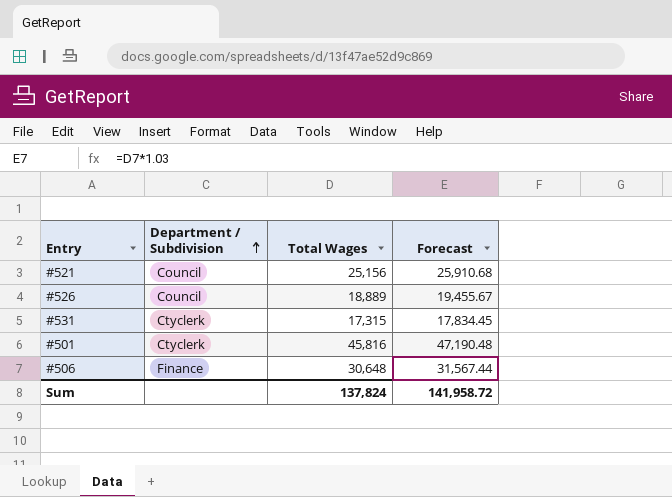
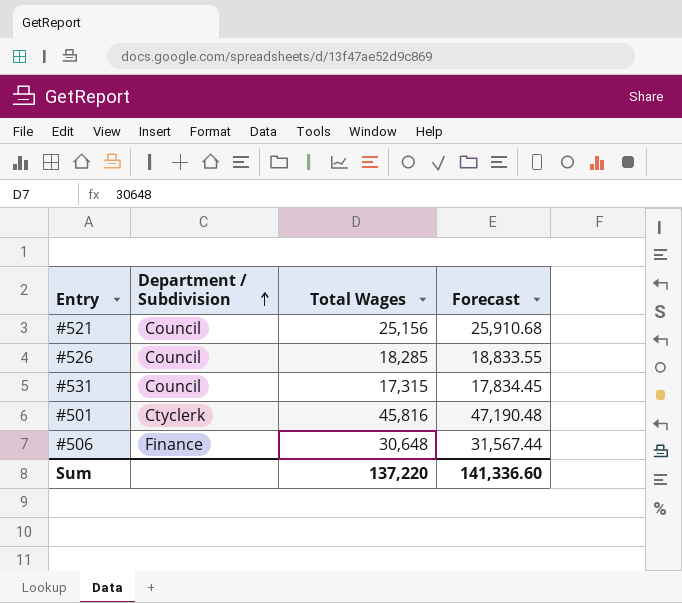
#526 | Total Wages: 18,889 -> 18,285
#526 | Forecast: 19,455.67 -> 18,833.55
#531 | Department / Subdivision: Ctyclerk -> Council
Sum | Total Wages: 137,824 -> 137,220
Sum | Forecast: 141,958.72 -> 141,336.60

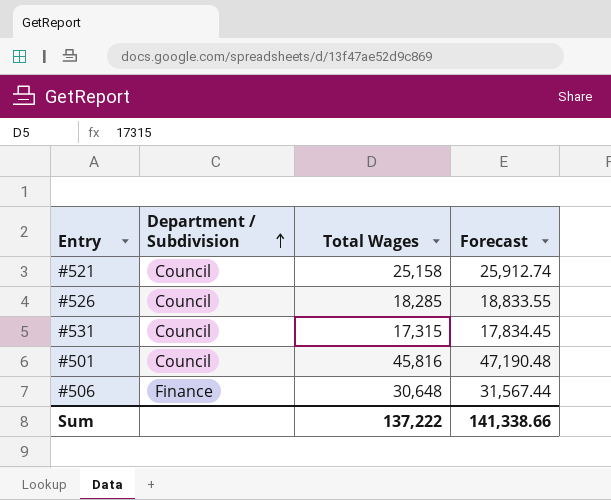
#521 | Total Wages: 25,156 -> 25,158
#521 | Forecast: 25,910.68 -> 25,912.74
#501 | Department / Subdivision: Ctyclerk -> Council
Sum | Total Wages: 137,220 -> 137,222
Sum | Forecast: 141,336.60 -> 141,338.66

